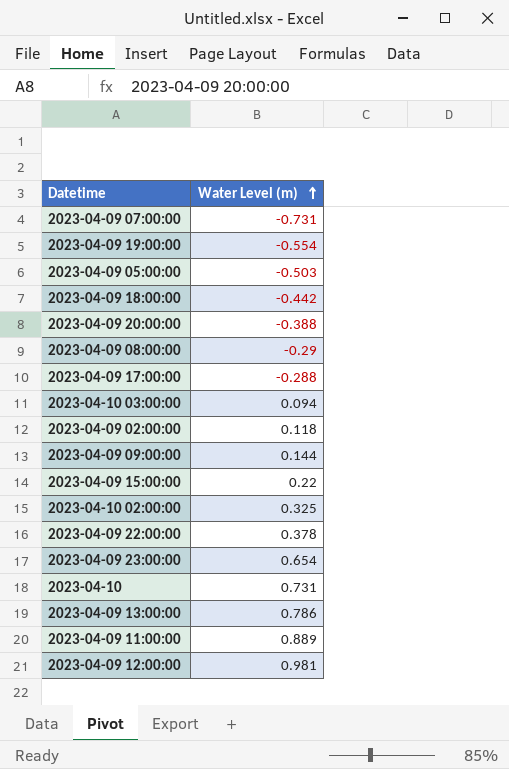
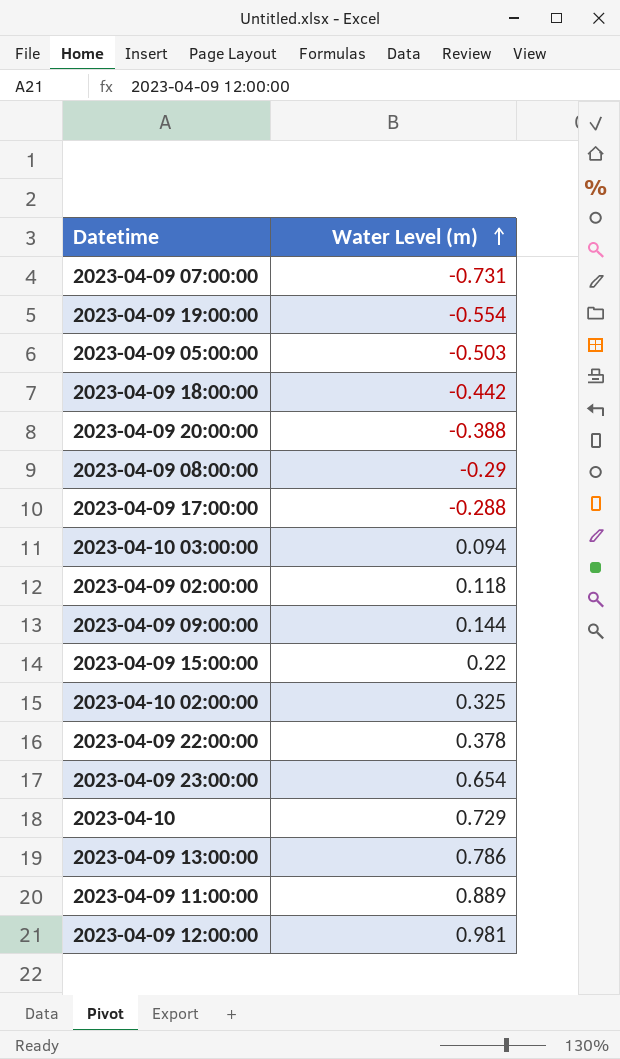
2023-04-10 | Water Level (m): 0.731 -> 0.729

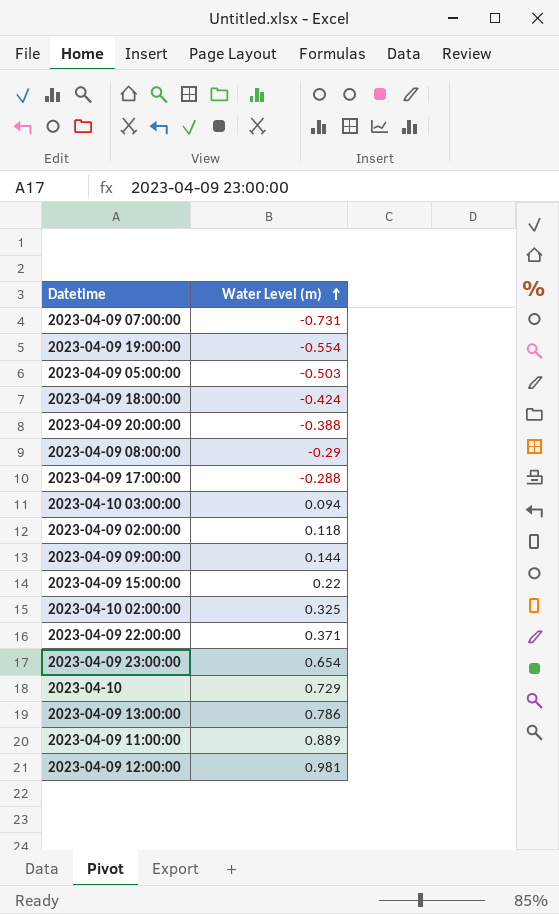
2023-04-09 18:00:00 | Water Level (m): -0.442 -> -0.424
2023-04-09 22:00:00 | Water Level (m): 0.378 -> 0.371

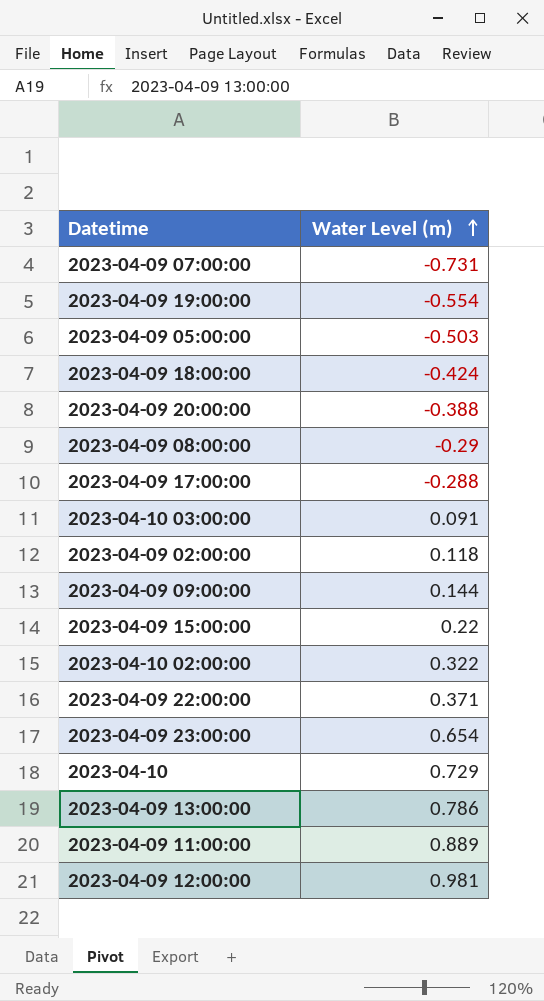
2023-04-10 03:00:00 | Water Level (m): 0.094 -> 0.091
2023-04-10 02:00:00 | Water Level (m): 0.325 -> 0.322

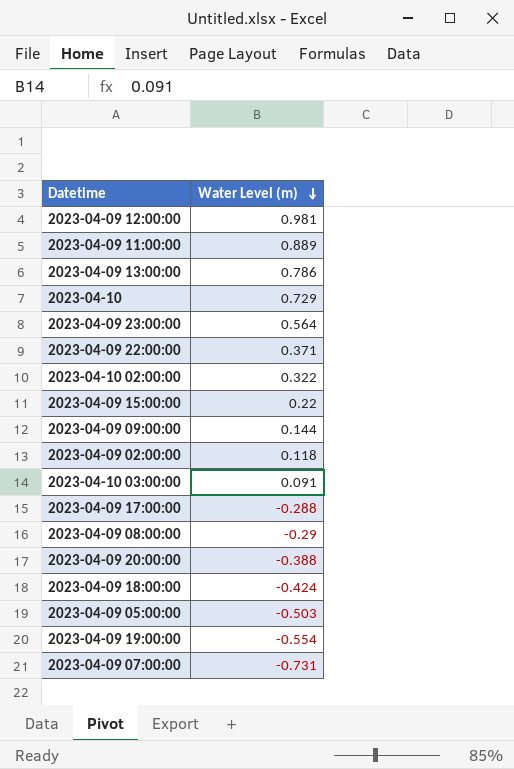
row order: Water Level (m) ascending -> Water Level (m) descending
2023-04-09 23:00:00 | Water Level (m): 0.654 -> 0.564

